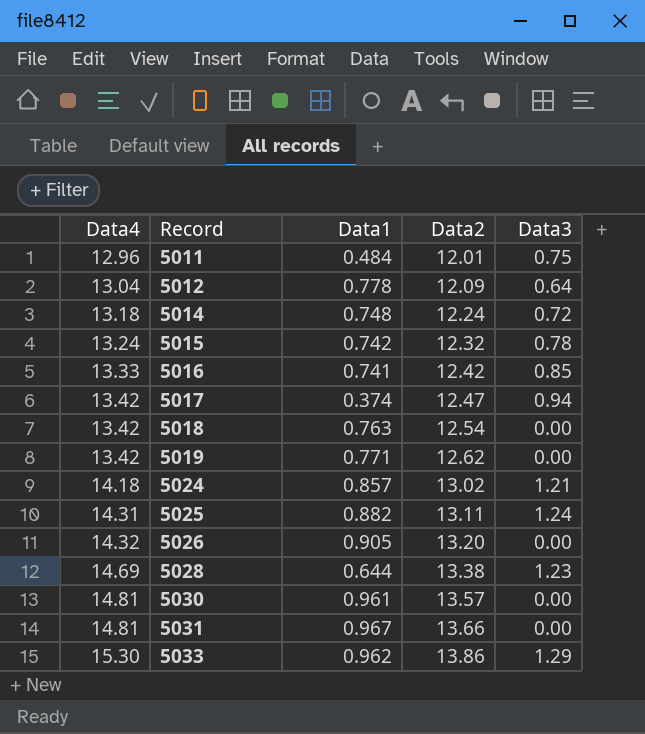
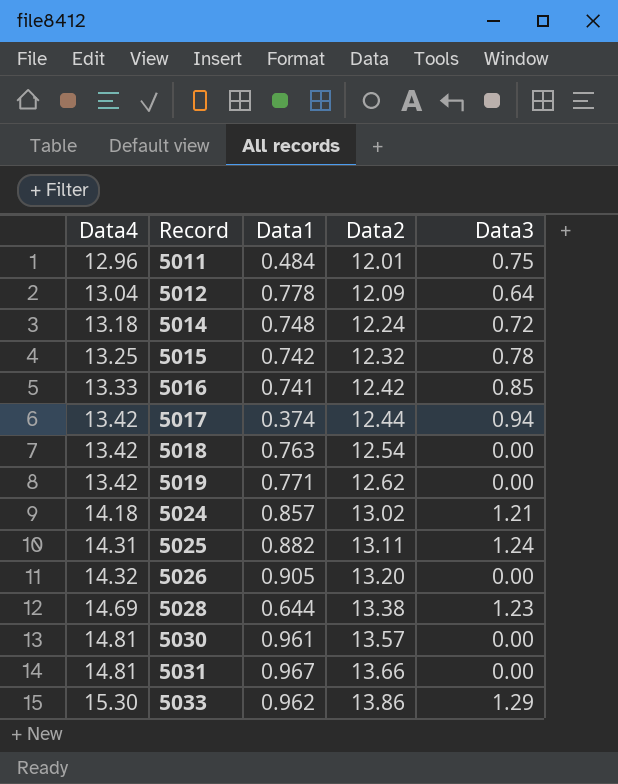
5015 | Data4: 13.24 -> 13.25
5017 | Data2: 12.47 -> 12.44

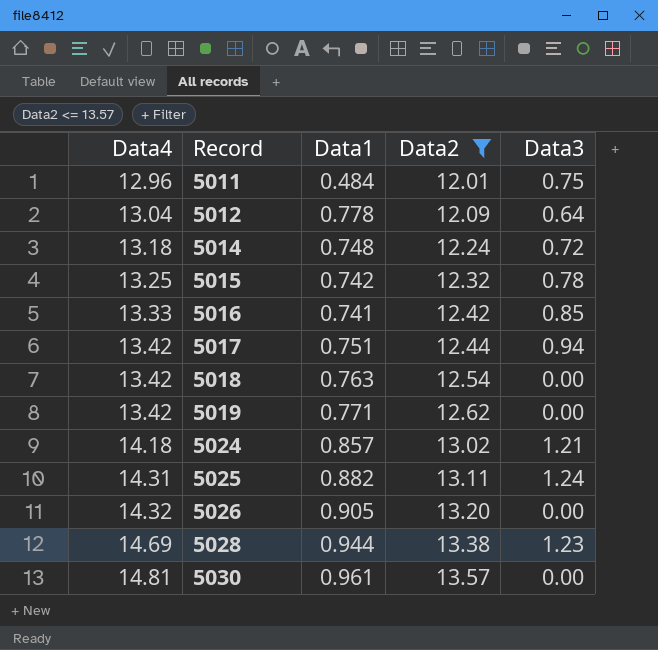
filter: none -> Data2 <= 13.57
5017 | Data1: 0.374 -> 0.751
5028 | Data1: 0.644 -> 0.944

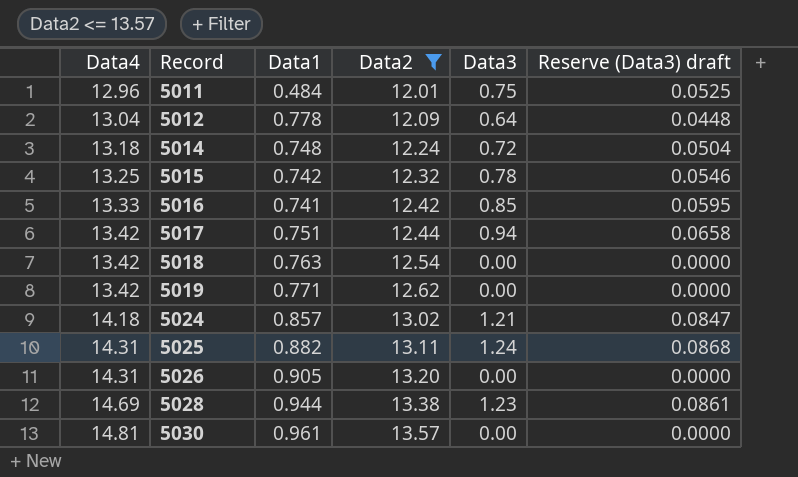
column Reserve (Data3) draft | formula: none -> [Data3] * 0.07
5026 | Data4: 14.32 -> 14.31

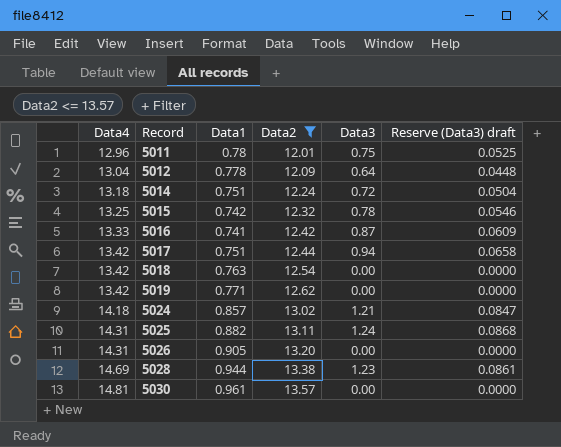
5011 | Data1: 0.484 -> 0.78
5014 | Data1: 0.748 -> 0.751
5016 | Data3: 0.85 -> 0.87
5016 | Reserve (Data3) draft: 0.0595 -> 0.0609

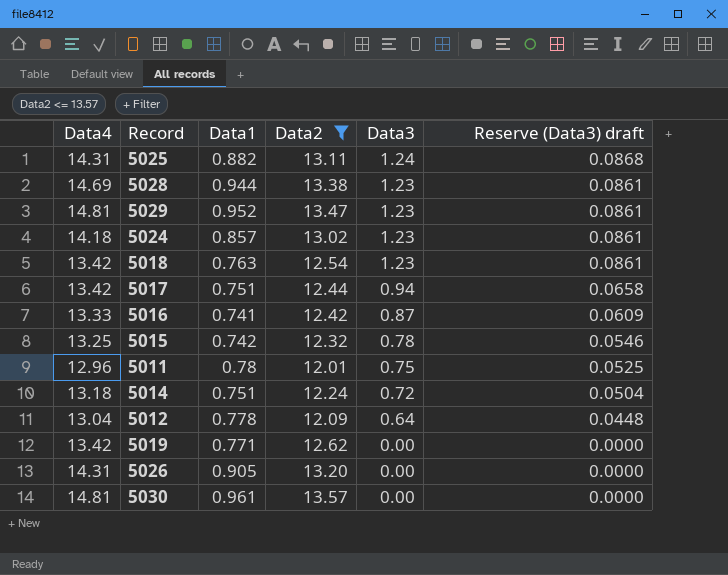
row order: Data4 ascending -> Data3 descending
row 5029: none -> 14.81 | 0.952 | 13.47 | 1.23 | 0.0861
5024 | Data3: 1.21 -> 1.23
5024 | Reserve (Data3) draft: 0.0847 -> 0.0861
5018 | Data3: 0.00 -> 1.23
5018 | Reserve (Data3) draft: 0.0000 -> 0.0861

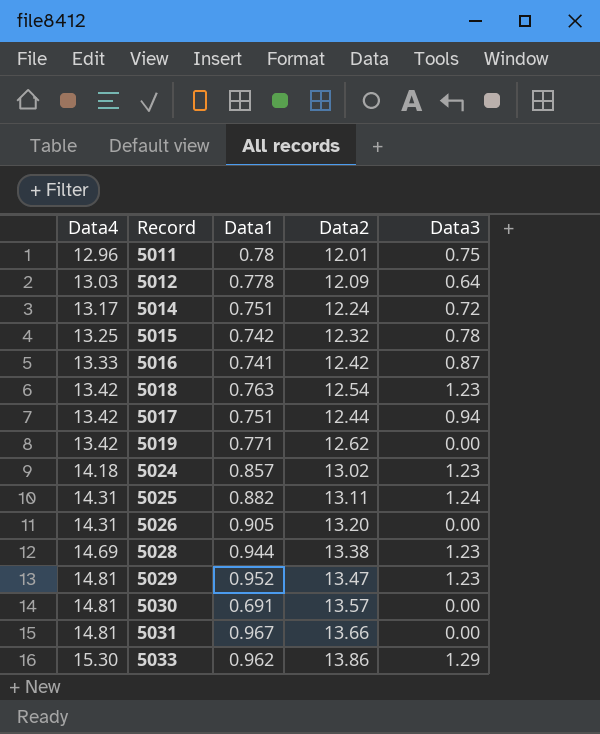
filter: Data2 <= 13.57 -> none
row order: Data3 descending -> Data4 ascending
column Reserve (Data3) draft | formula: [Data3] * 0.07 -> none
5012 | Data4: 13.04 -> 13.03
5014 | Data4: 13.18 -> 13.17
5030 | Data1: 0.961 -> 0.691

